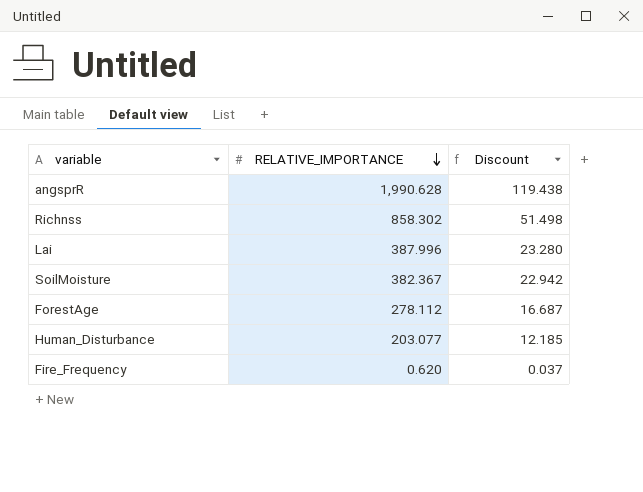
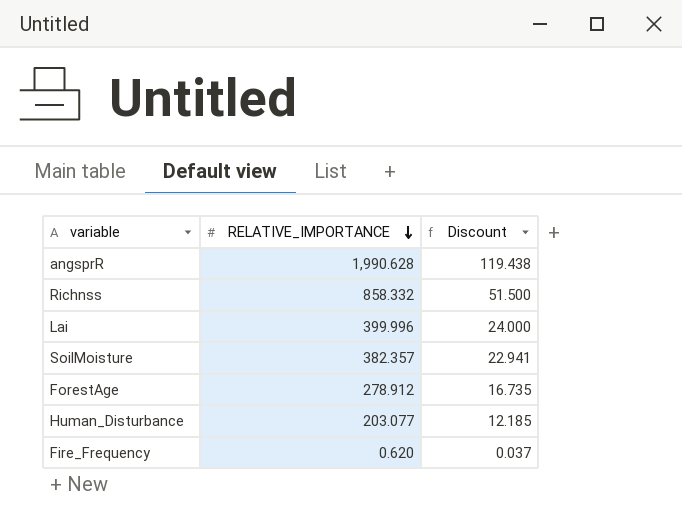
Richnss | RELATIVE_IMPORTANCE: 858.302 -> 858.332
Richnss | Discount: 51.498 -> 51.500
Lai | RELATIVE_IMPORTANCE: 387.996 -> 399.996
Lai | Discount: 23.280 -> 24.000
SoilMoisture | RELATIVE_IMPORTANCE: 382.367 -> 382.357
SoilMoisture | Discount: 22.942 -> 22.941
ForestAge | RELATIVE_IMPORTANCE: 278.112 -> 278.912
ForestAge | Discount: 16.687 -> 16.735

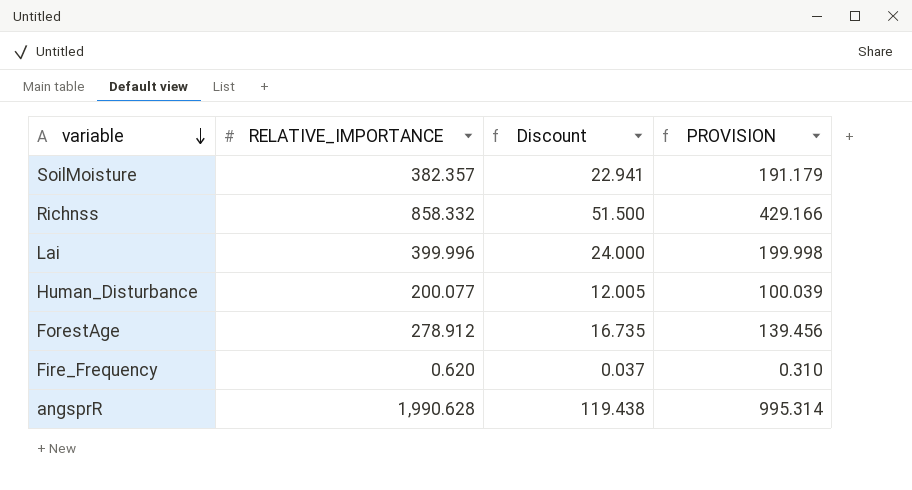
row order: RELATIVE_IMPORTANCE descending -> variable descending
column PROVISION | formula: none -> [RELATIVE_IMPORTANCE] * 0.5
Human_Disturbance | RELATIVE_IMPORTANCE: 203.077 -> 200.077
Human_Disturbance | Discount: 12.185 -> 12.005

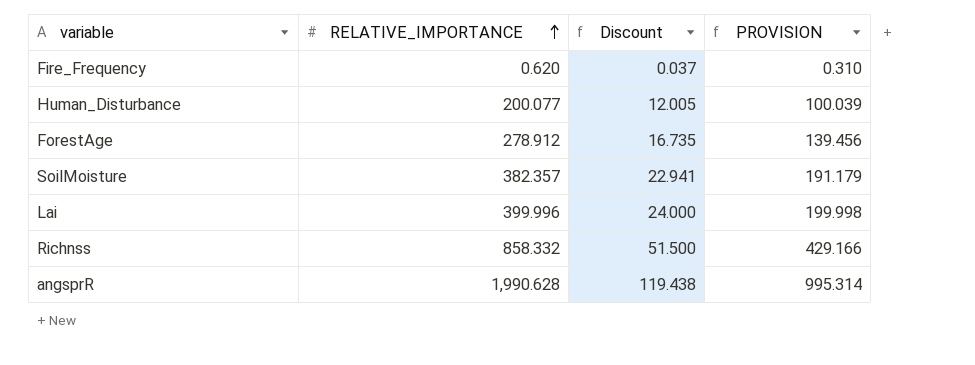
row order: variable descending -> RELATIVE_IMPORTANCE ascending

